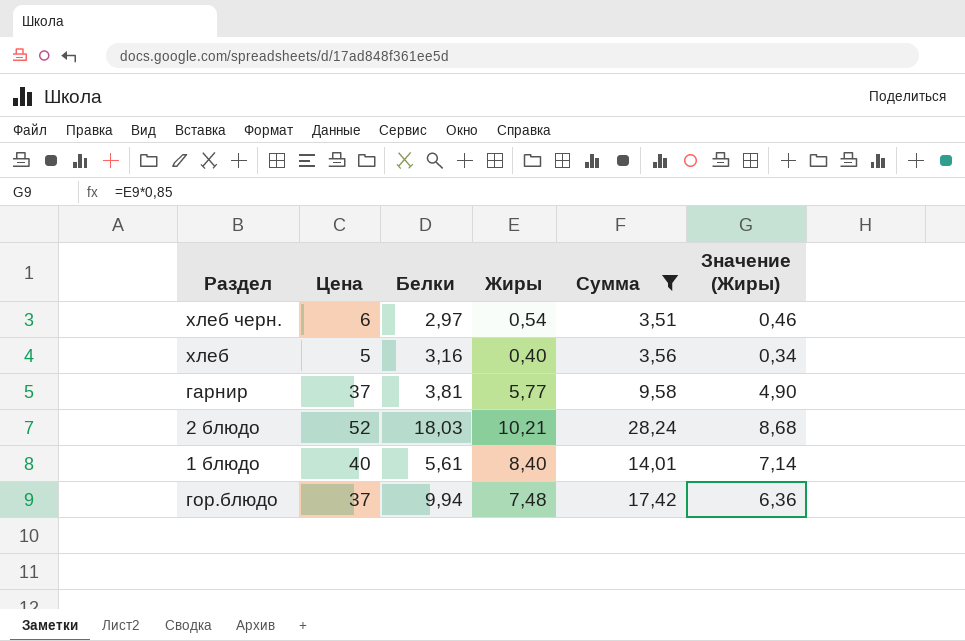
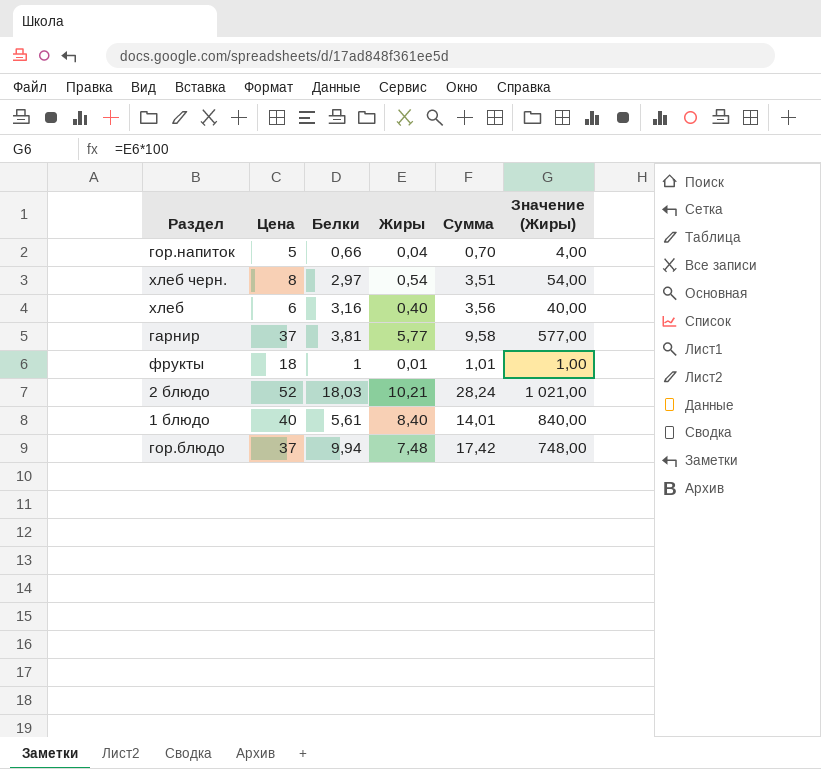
filter: Сумма >= 3,51 -> none
column Значение (Жиры) | formula: [Жиры] * 0,85 -> [Жиры] * 100
хлеб черн. | Цена: 6 -> 8
хлеб | Цена: 5 -> 6

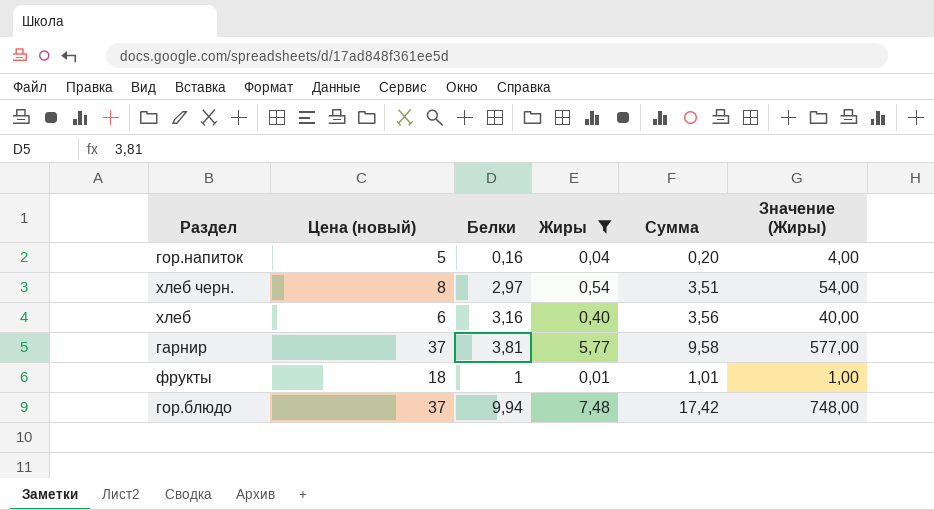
filter: none -> Жиры <= 7,48
column name: Цена -> Цена (новый)
гор.напиток | Белки: 0,66 -> 0,16
гор.напиток | Сумма: 0,70 -> 0,20

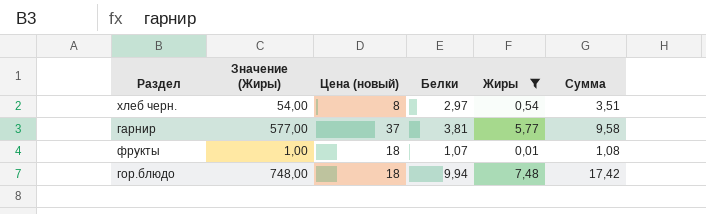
column Значение (Жиры) | position: 6 -> 2
row гор.напиток: 5 | 0,16 | 0,04 | 0,20 | 4,00 -> none
row хлеб: 6 | 3,16 | 0,40 | 3,56 | 40,00 -> none
фрукты | Белки: 1 -> 1,07
фрукты | Сумма: 1,01 -> 1,08
гор.блюдо | Цена (новый): 37 -> 18

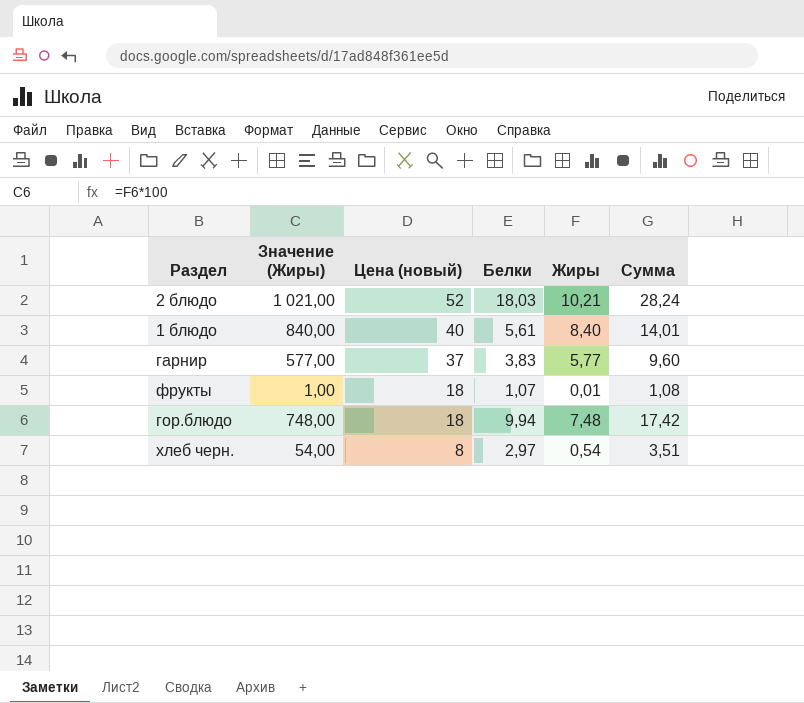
filter: Жиры <= 7,48 -> none
row order: none -> Цена (новый) descending
гарнир | Белки: 3,81 -> 3,83
гарнир | Сумма: 9,58 -> 9,60

